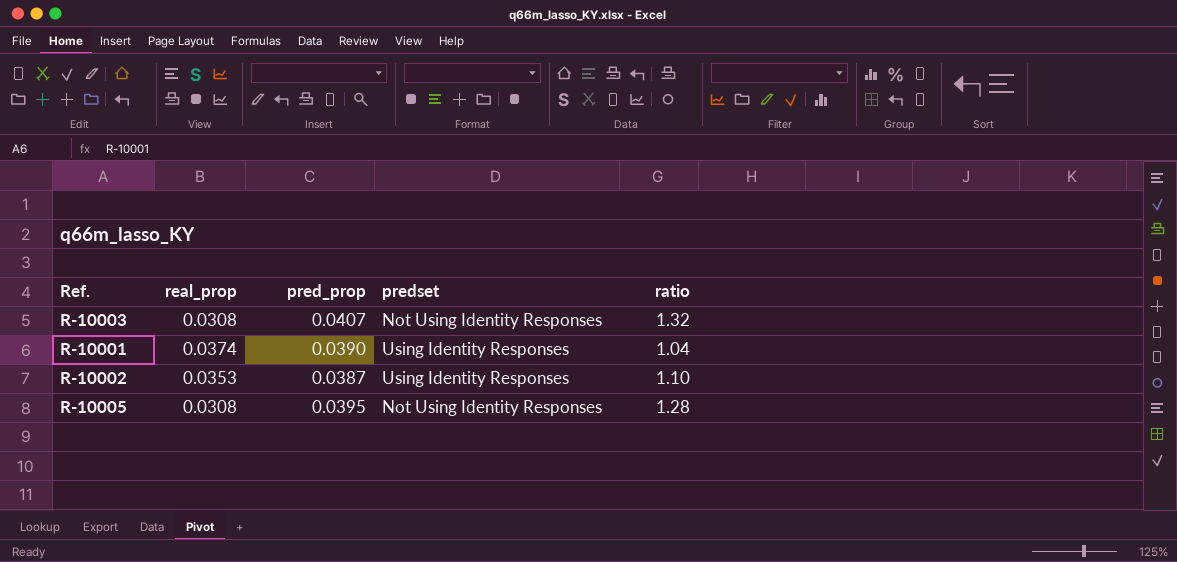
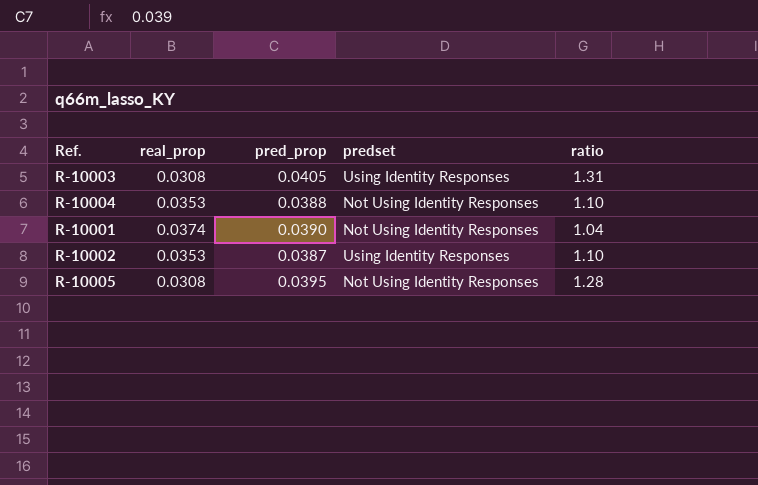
R-10003 | pred_prop: 0.0407 -> 0.0405
R-10003 | predset: Not Using Identity Responses -> Using Identity Responses
R-10003 | ratio: 1.32 -> 1.31
row R-10004: none -> 0.0353 | 0.0388 | Not Using Identity Responses | 1.10
R-10001 | predset: Using Identity Responses -> Not Using Identity Responses

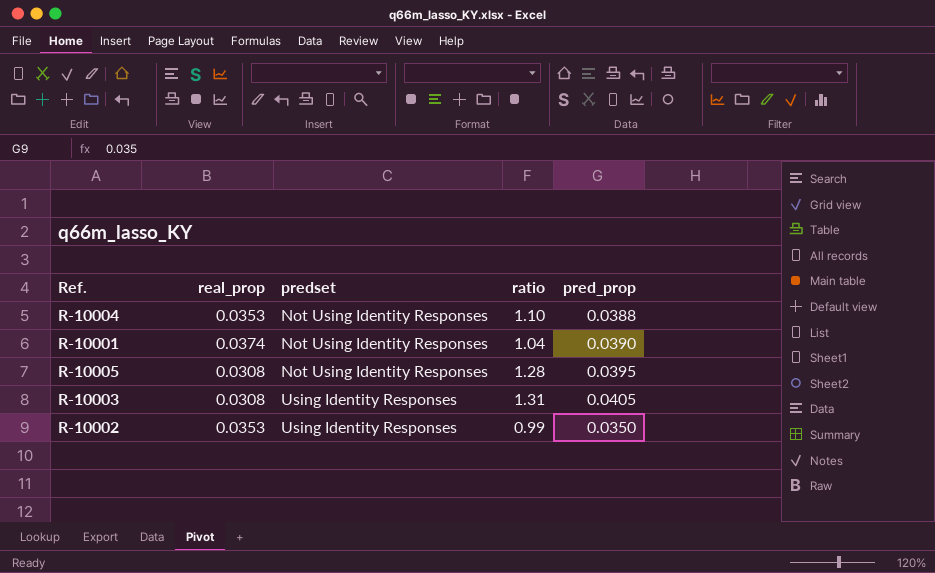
row order: none -> predset ascending
column pred_prop | position: 3 -> 5
R-10002 | ratio: 1.10 -> 0.99
R-10002 | pred_prop: 0.0387 -> 0.0350

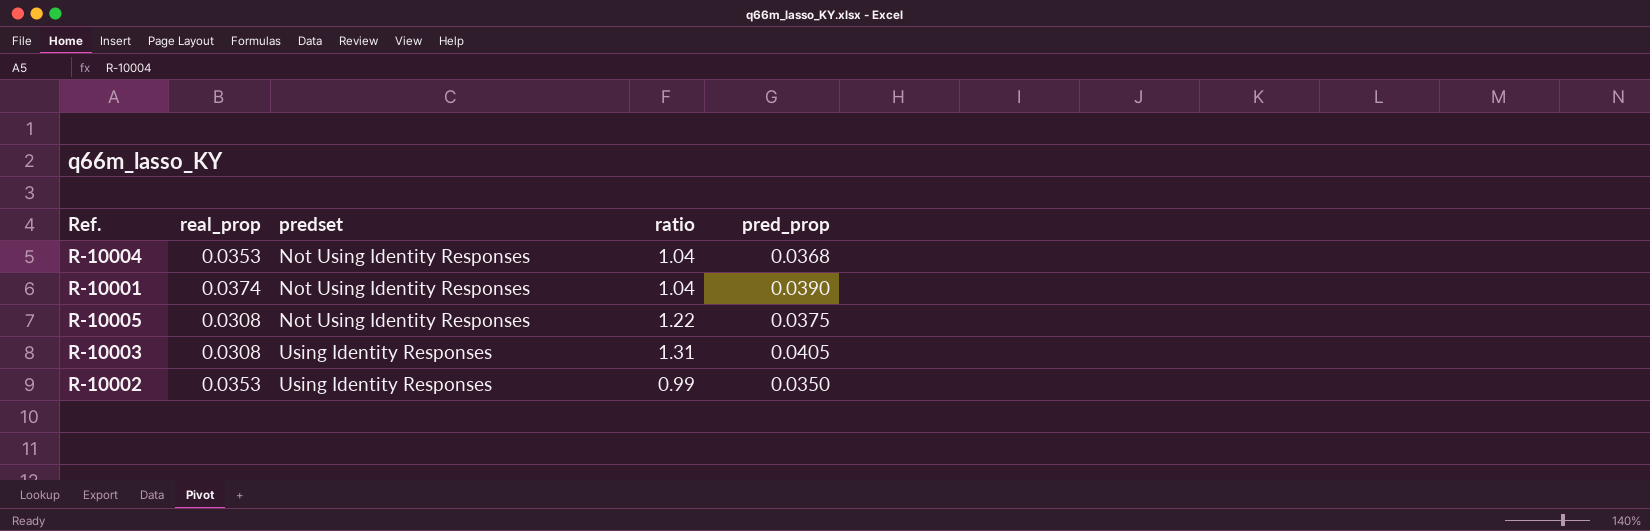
R-10004 | ratio: 1.10 -> 1.04
R-10004 | pred_prop: 0.0388 -> 0.0368
R-10005 | ratio: 1.28 -> 1.22
R-10005 | pred_prop: 0.0395 -> 0.0375

